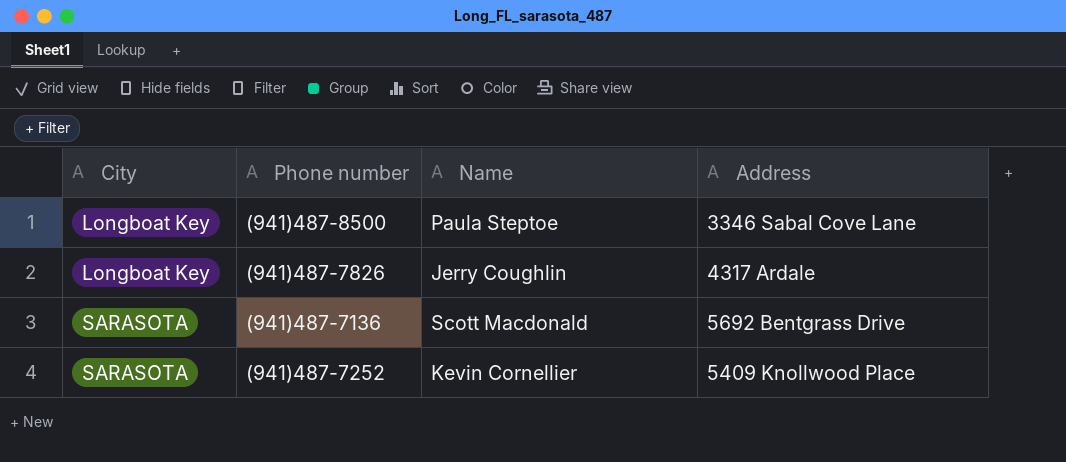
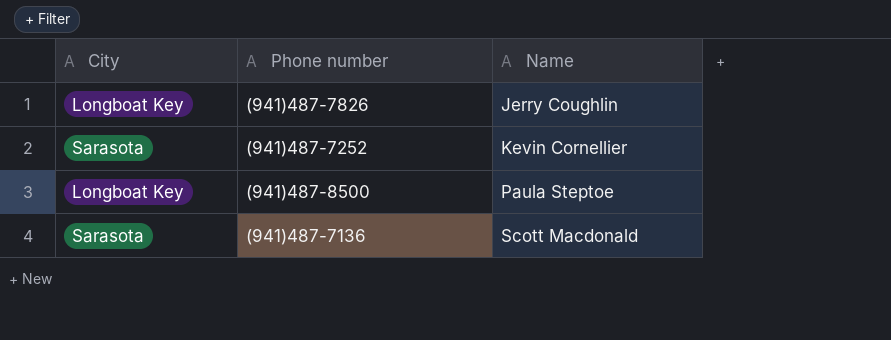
row order: City ascending -> Name ascending
column Address | position: 4 -> none
(941)487-7252 | City: SARASOTA -> Sarasota
(941)487-7136 | City: SARASOTA -> Sarasota

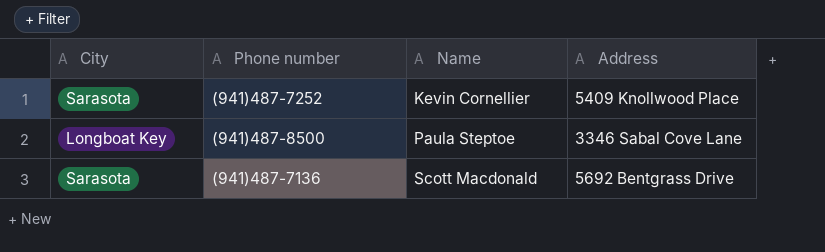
column Address | position: none -> 4
row (941)487-7826: Longboat Key | Jerry Coughlin -> none

